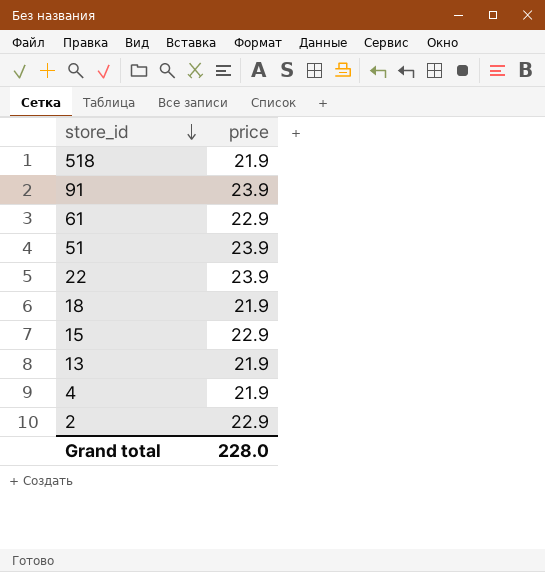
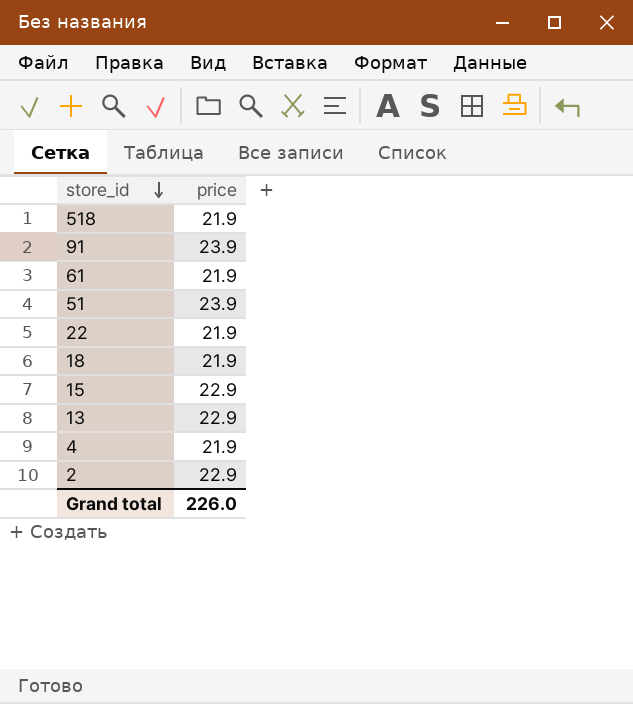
61 | price: 22.9 -> 21.9
22 | price: 23.9 -> 21.9
13 | price: 21.9 -> 22.9
Grand total | price: 228.0 -> 226.0

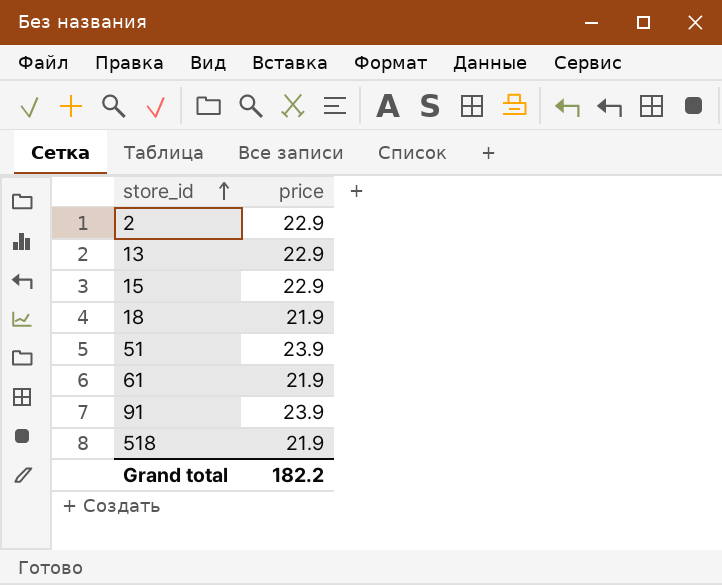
row order: store_id descending -> store_id ascending
row 22: 21.9 -> none
row 4: 21.9 -> none
Grand total | price: 226.0 -> 182.2

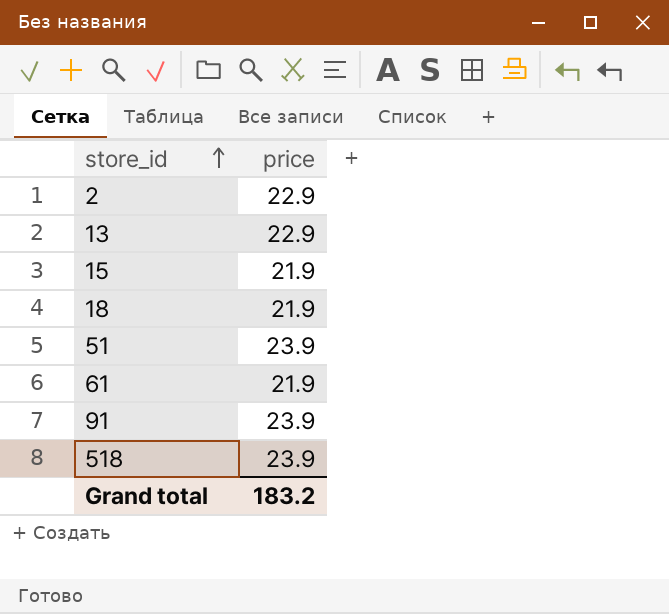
15 | price: 22.9 -> 21.9
518 | price: 21.9 -> 23.9
Grand total | price: 182.2 -> 183.2

